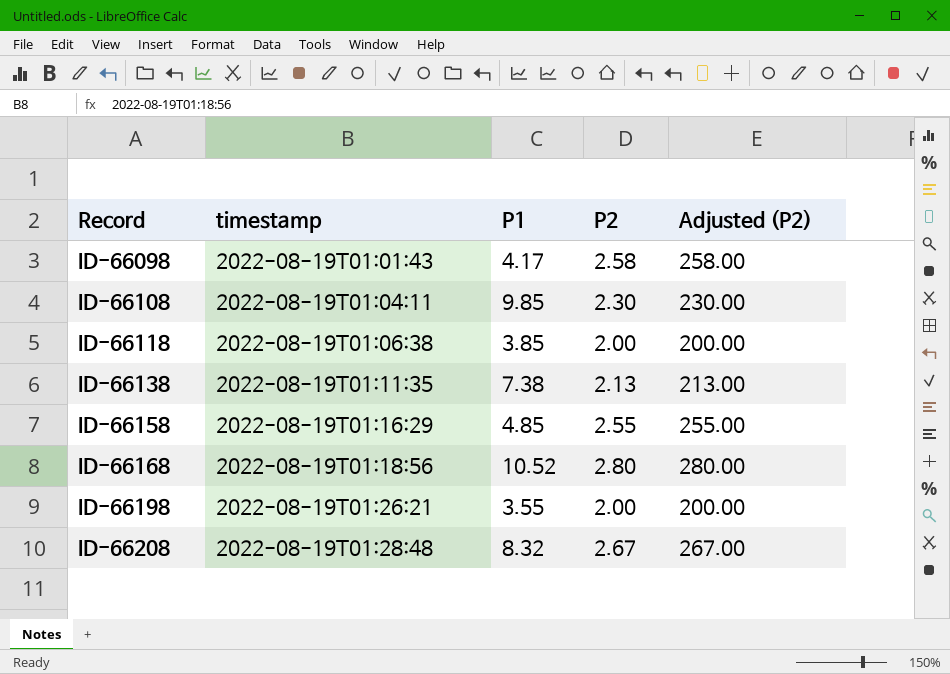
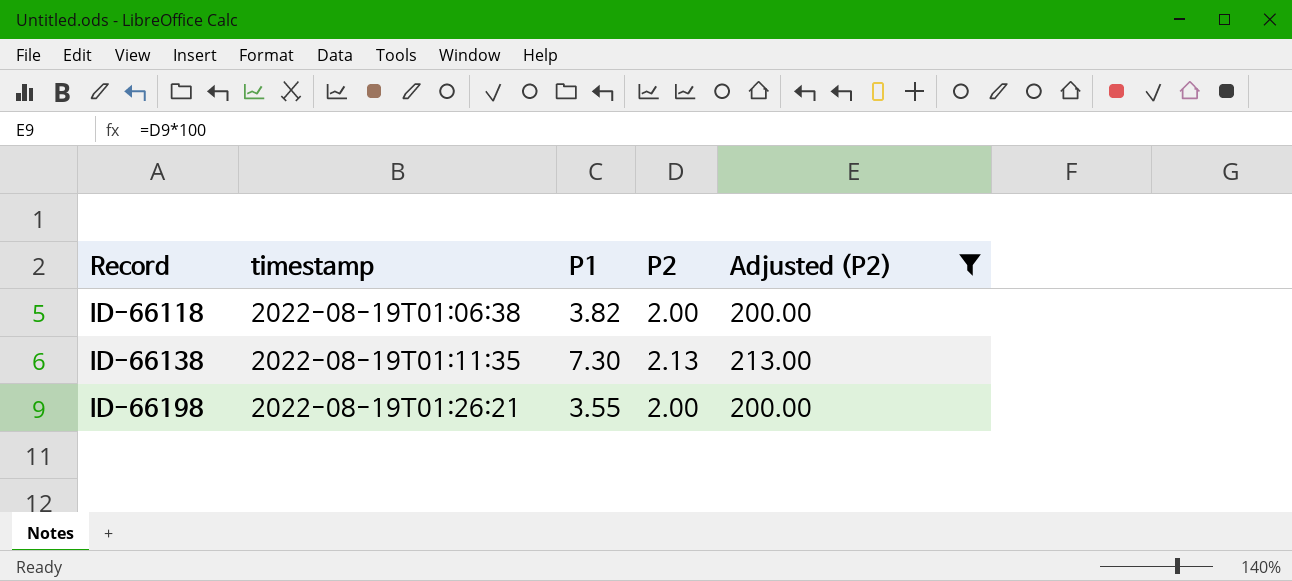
filter: none -> Adjusted (P2) <= 213.00
ID-66118 | P1: 3.85 -> 3.82
ID-66138 | P1: 7.38 -> 7.30

